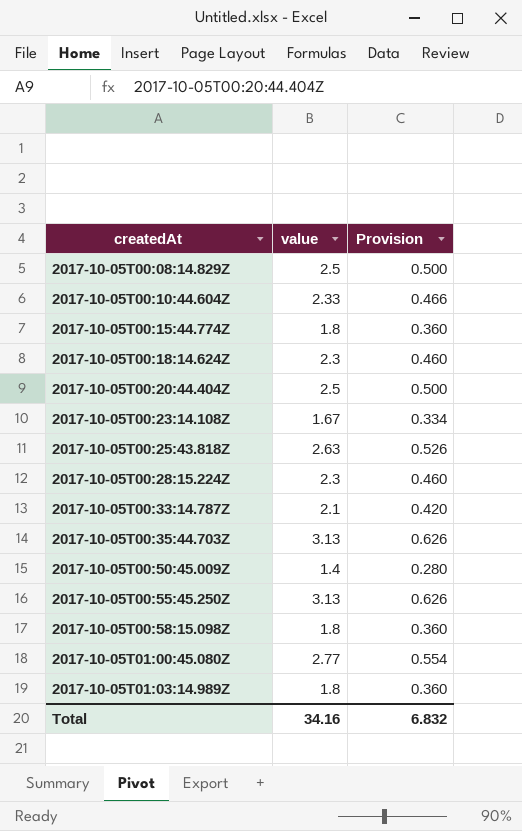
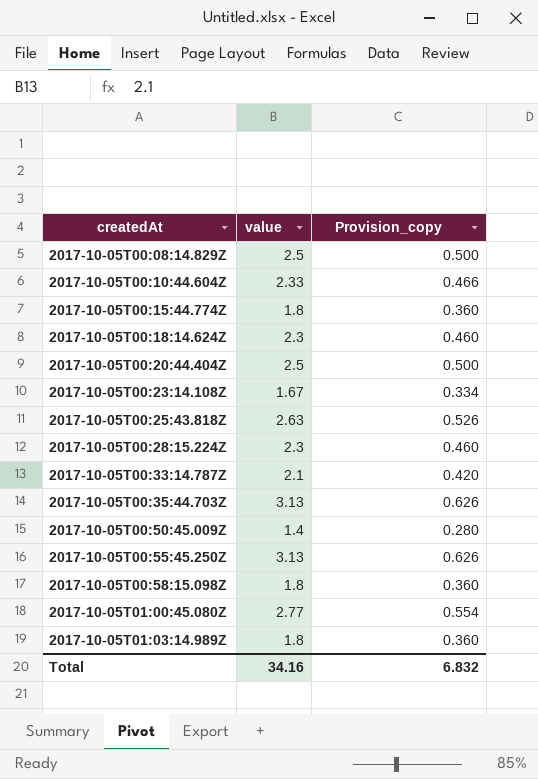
column name: Provision -> Provision_copy

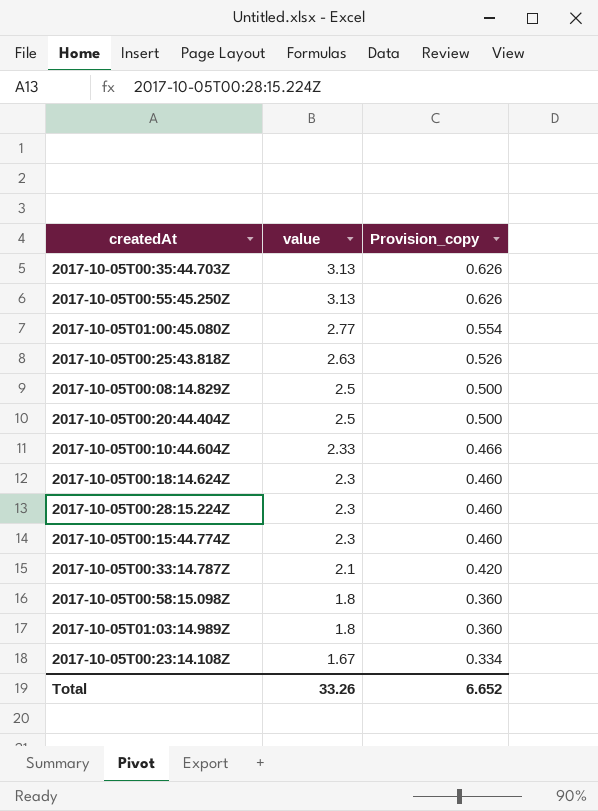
row order: createdAt ascending -> value descending
row 2017-10-05T00:50:45.009Z: 1.4 | 0.280 -> none
2017-10-05T00:15:44.774Z | value: 1.8 -> 2.3
2017-10-05T00:15:44.774Z | Provision_copy: 0.360 -> 0.460
Total | value: 34.16 -> 33.26
Total | Provision_copy: 6.832 -> 6.652

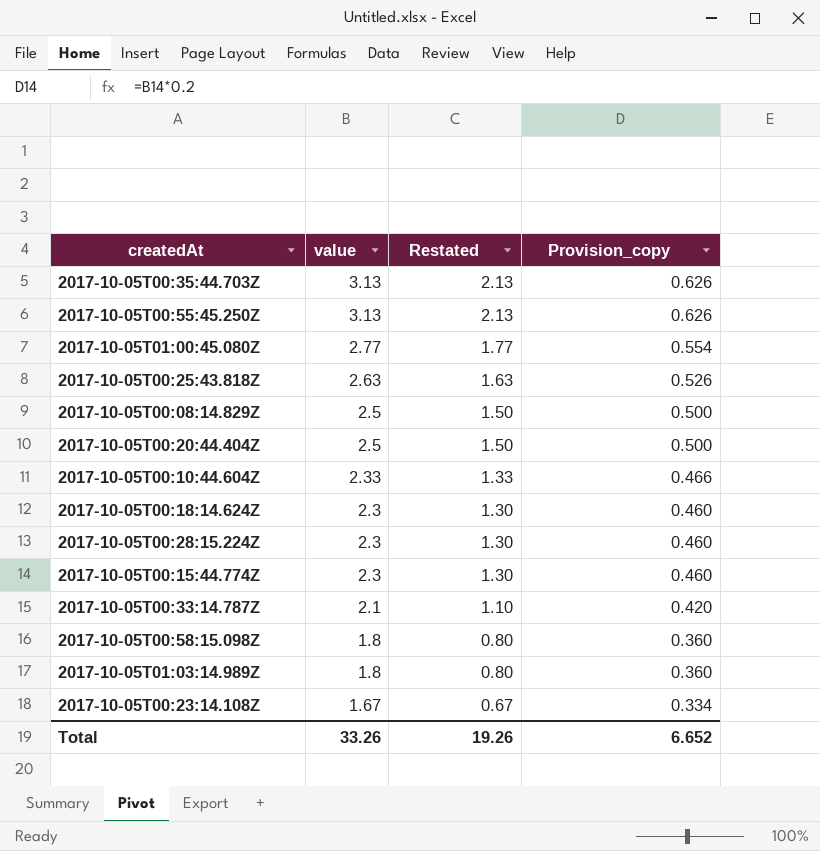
column Restated | formula: none -> [value] - 1

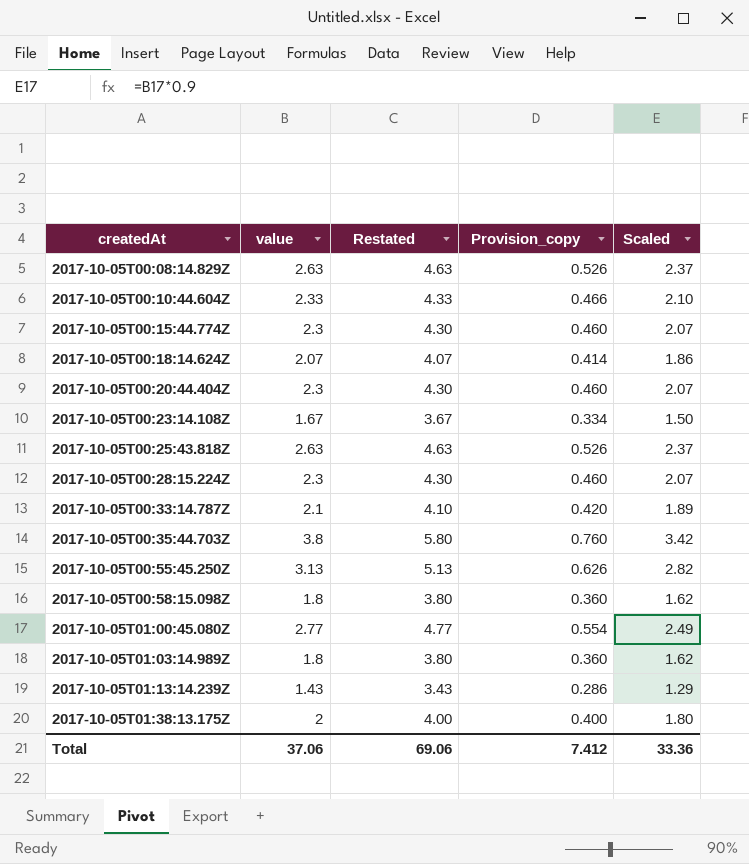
row order: value descending -> createdAt ascending
column Restated | formula: [value] - 1 -> [value] + 2
column Scaled | formula: none -> [value] * 0.9
2017-10-05T00:08:14.829Z | value: 2.5 -> 2.63
2017-10-05T00:08:14.829Z | Provision_copy: 0.500 -> 0.526
2017-10-05T00:18:14.624Z | value: 2.3 -> 2.07
2017-10-05T00:18:14.624Z | Provision_copy: 0.460 -> 0.414
2017-10-05T00:20:44.404Z | value: 2.5 -> 2.3
2017-10-05T00:20:44.404Z | Provision_copy: 0.500 -> 0.460
2017-10-05T00:35:44.703Z | value: 3.13 -> 3.8
2017-10-05T00:35:44.703Z | Provision_copy: 0.626 -> 0.760
row 2017-10-05T01:13:14.239Z: none -> 1.43 | 3.43 | 0.286 | 1.29
row 2017-10-05T01:38:13.175Z: none -> 2 | 4.00 | 0.400 | 1.80
Total | value: 33.26 -> 37.06
Total | Restated: 19.26 -> 69.06
Total | Provision_copy: 6.652 -> 7.412

